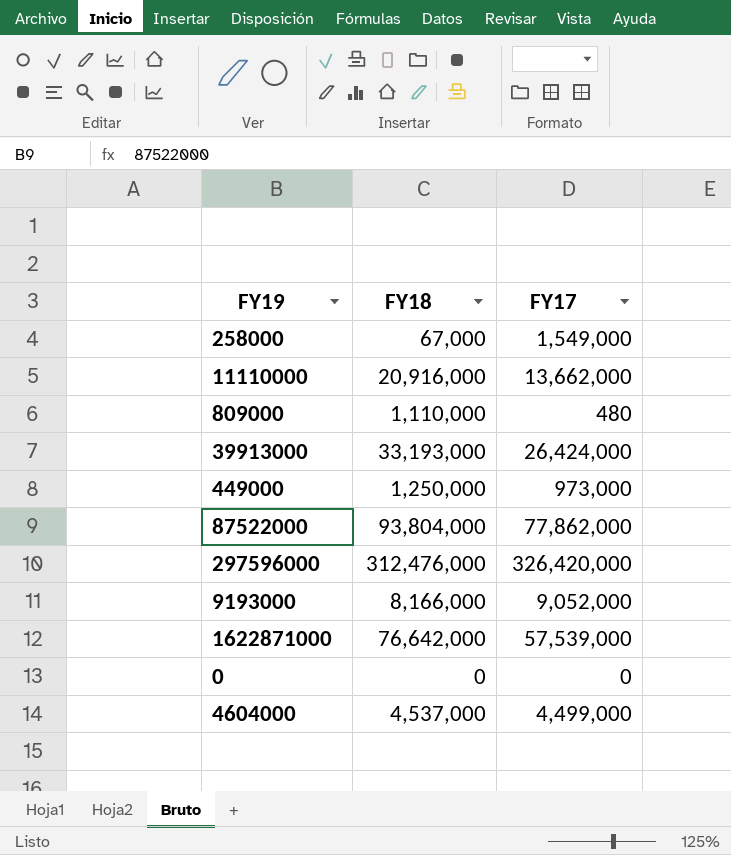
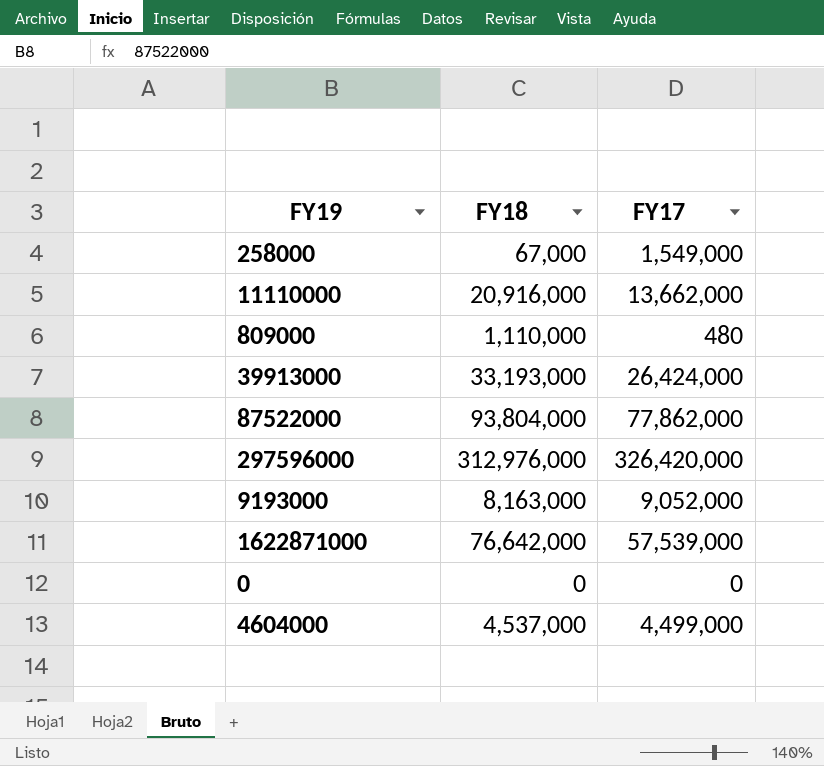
row 449000: 1,250,000 | 973,000 -> none
297596000 | FY18: 312,476,000 -> 312,976,000
9193000 | FY18: 8,166,000 -> 8,163,000

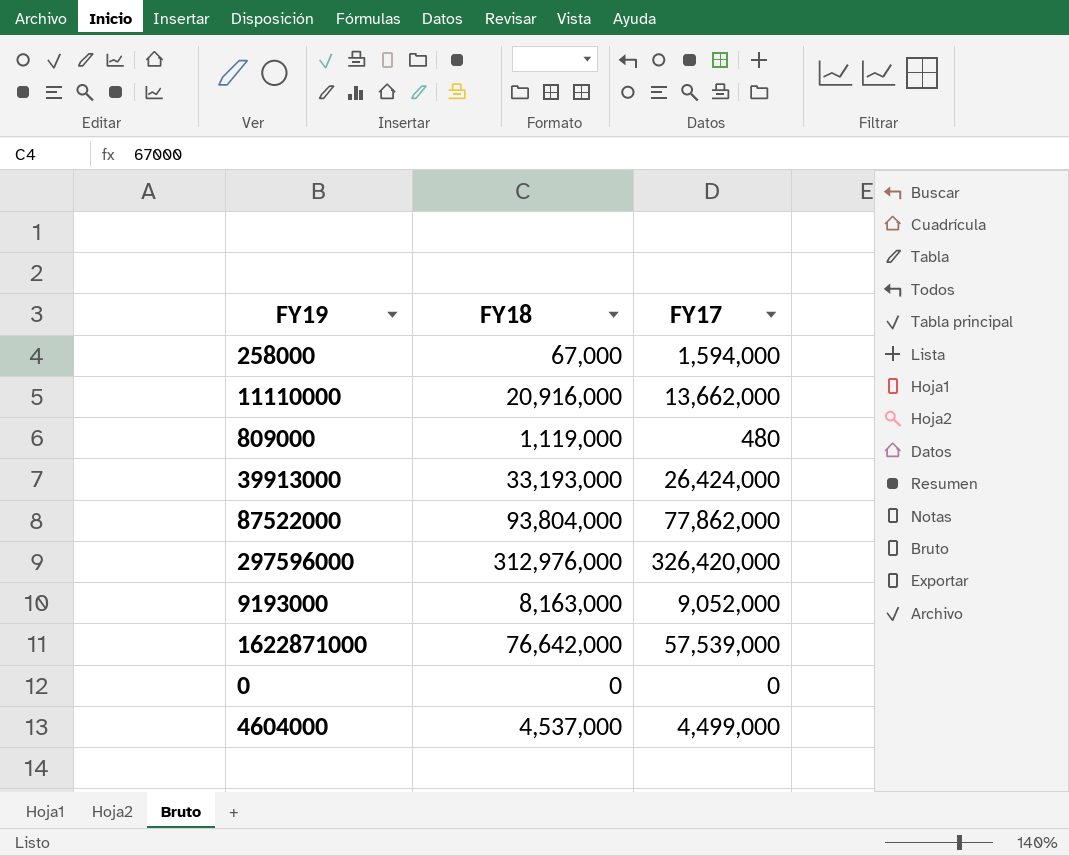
258000 | FY17: 1,549,000 -> 1,594,000
809000 | FY18: 1,110,000 -> 1,119,000

